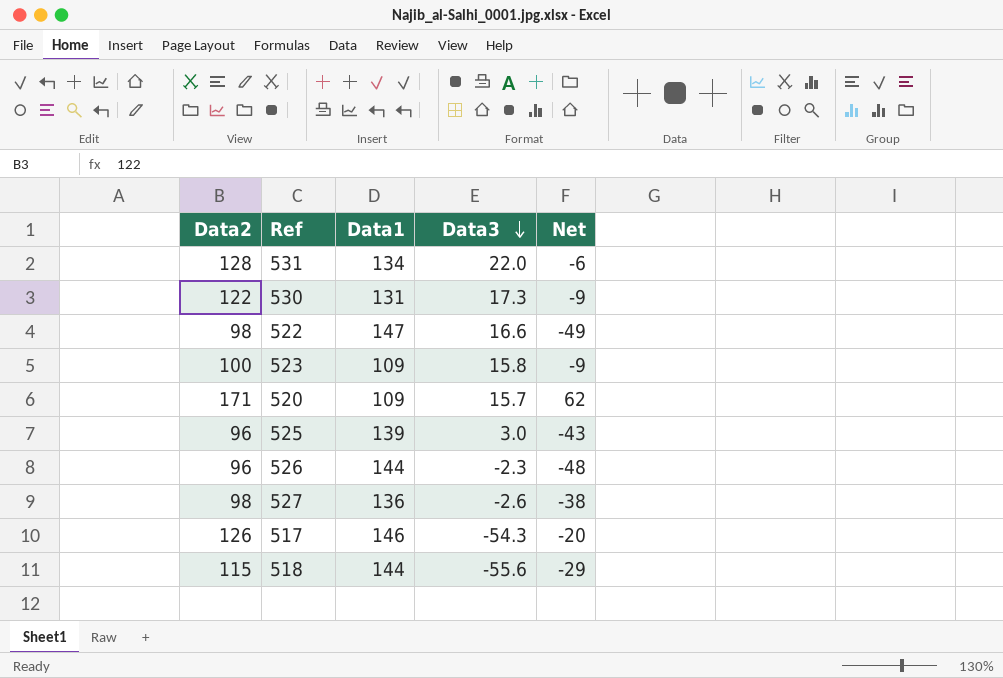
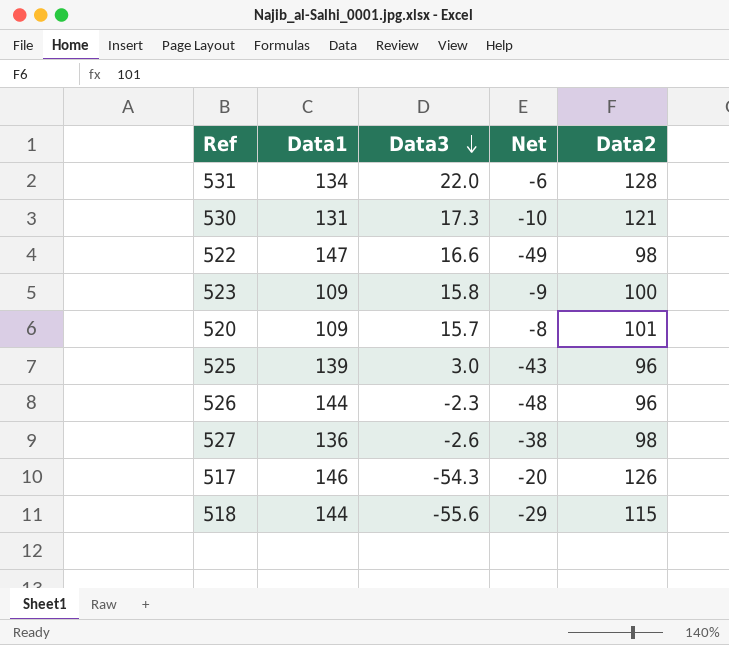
column Data2 | position: 1 -> 5
530 | Net: -9 -> -10
530 | Data2: 122 -> 121
520 | Net: 62 -> -8
520 | Data2: 171 -> 101

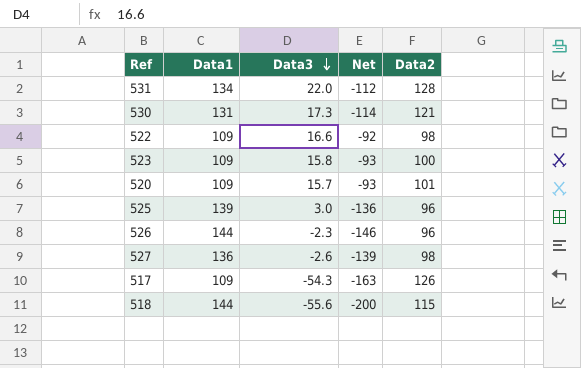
column Net | formula: [Data2] - [Data1] -> [Data3] - [Data1]
522 | Data1: 147 -> 109
517 | Data1: 146 -> 109

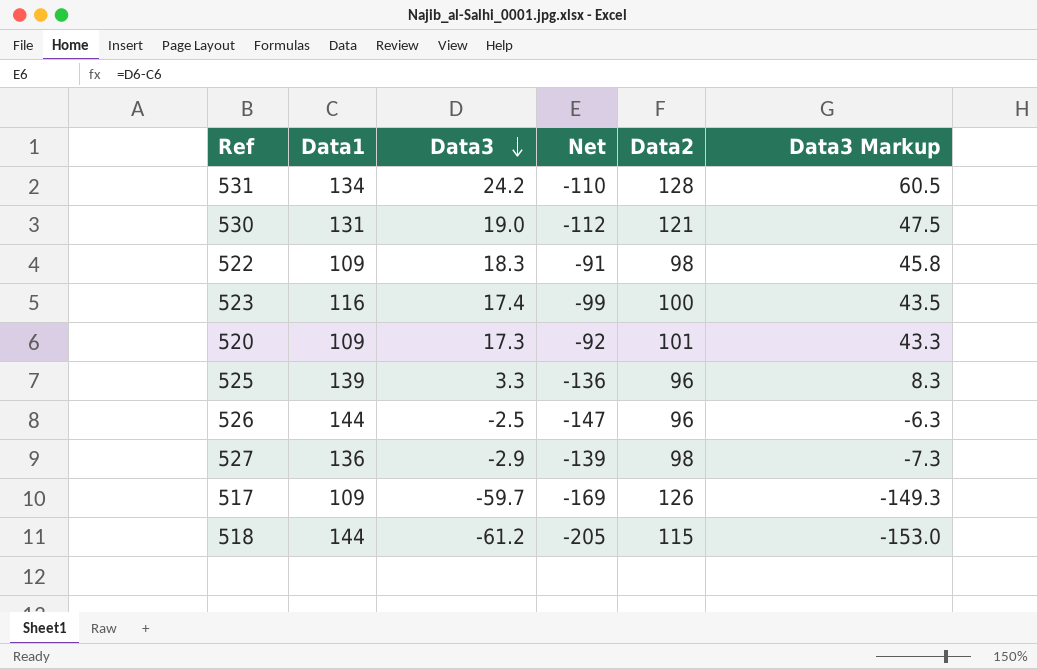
column Data3 Markup | formula: none -> [Data3] * 2.5
531 | Data3: 22.0 -> 24.2
531 | Net: -112 -> -110
530 | Data3: 17.3 -> 19.0
530 | Net: -114 -> -112
522 | Data3: 16.6 -> 18.3
522 | Net: -92 -> -91
523 | Data1: 109 -> 116
523 | Data3: 15.8 -> 17.4
523 | Net: -93 -> -99
520 | Data3: 15.7 -> 17.3
520 | Net: -93 -> -92
525 | Data3: 3.0 -> 3.3
526 | Data3: -2.3 -> -2.5
526 | Net: -146 -> -147
527 | Data3: -2.6 -> -2.9
517 | Data3: -54.3 -> -59.7
517 | Net: -163 -> -169
518 | Data3: -55.6 -> -61.2
518 | Net: -200 -> -205

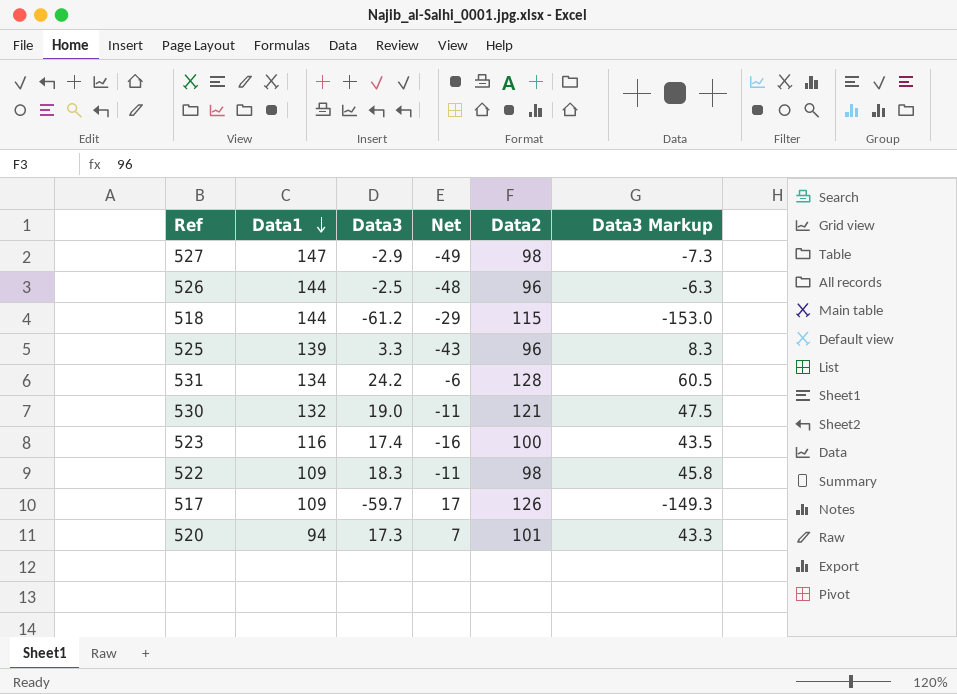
row order: Data3 descending -> Data1 descending
column Net | formula: [Data3] - [Data1] -> [Data2] - [Data1]
527 | Data1: 136 -> 147
530 | Data1: 131 -> 132
520 | Data1: 109 -> 94

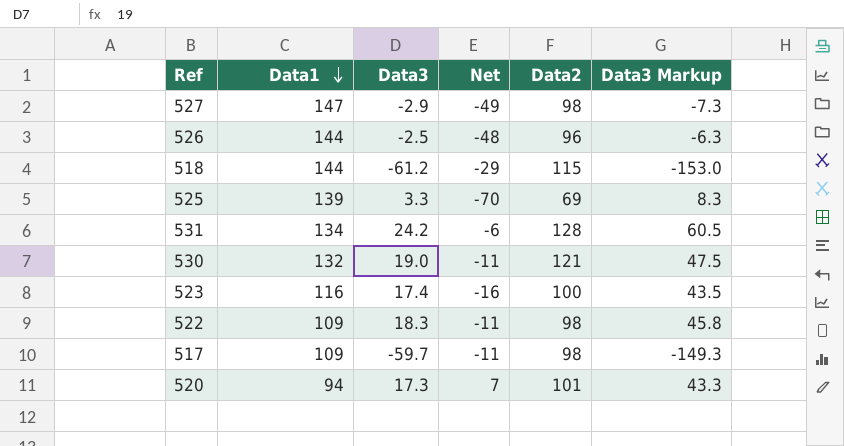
525 | Net: -43 -> -70
525 | Data2: 96 -> 69
517 | Net: 17 -> -11
517 | Data2: 126 -> 98

